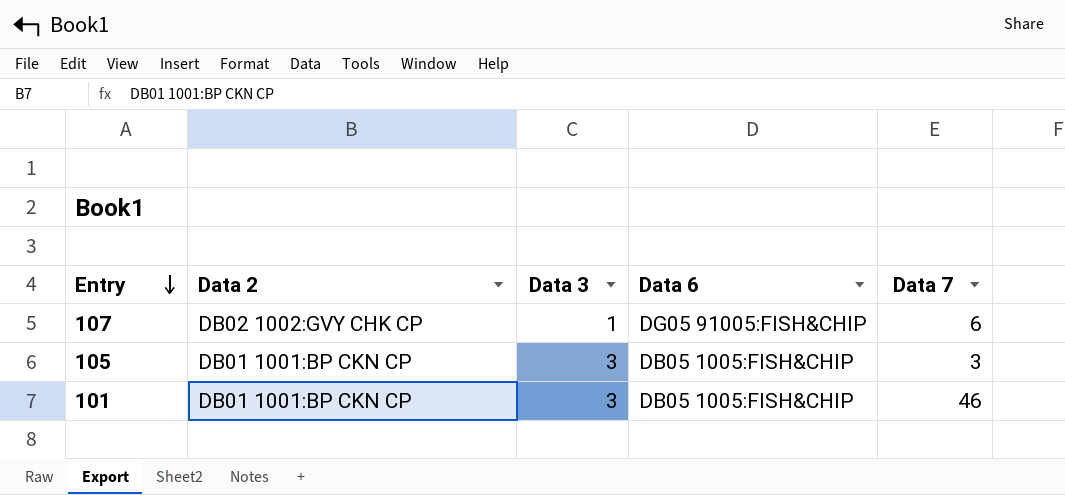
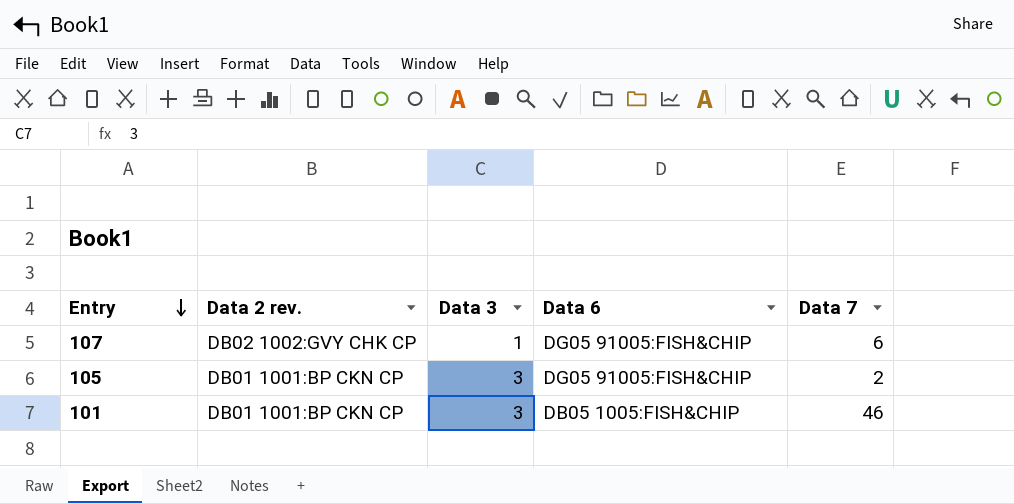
column name: Data 2 -> Data 2 rev.
105 | Data 6: DB05 1005:FISH&CHIP -> DG05 91005:FISH&CHIP
105 | Data 7: 3 -> 2

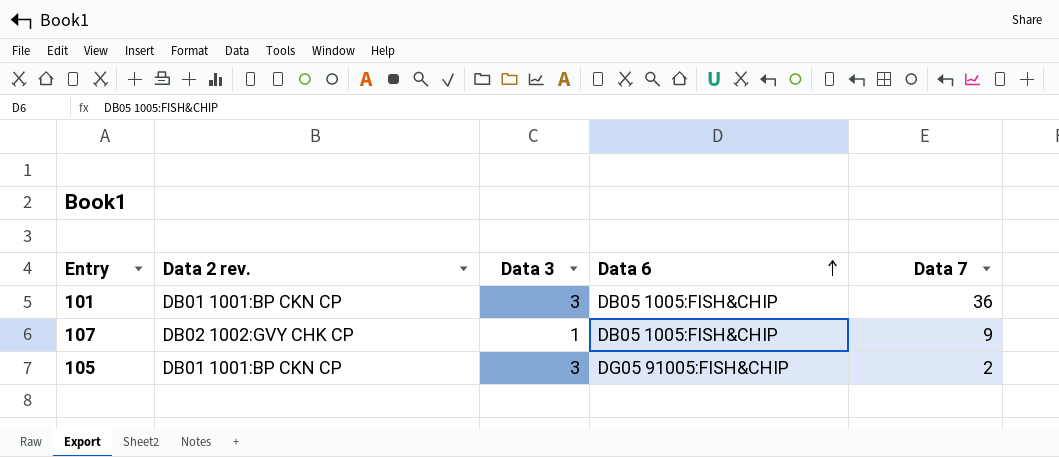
row order: Entry descending -> Data 6 ascending
101 | Data 7: 46 -> 36
107 | Data 6: DG05 91005:FISH&CHIP -> DB05 1005:FISH&CHIP
107 | Data 7: 6 -> 9

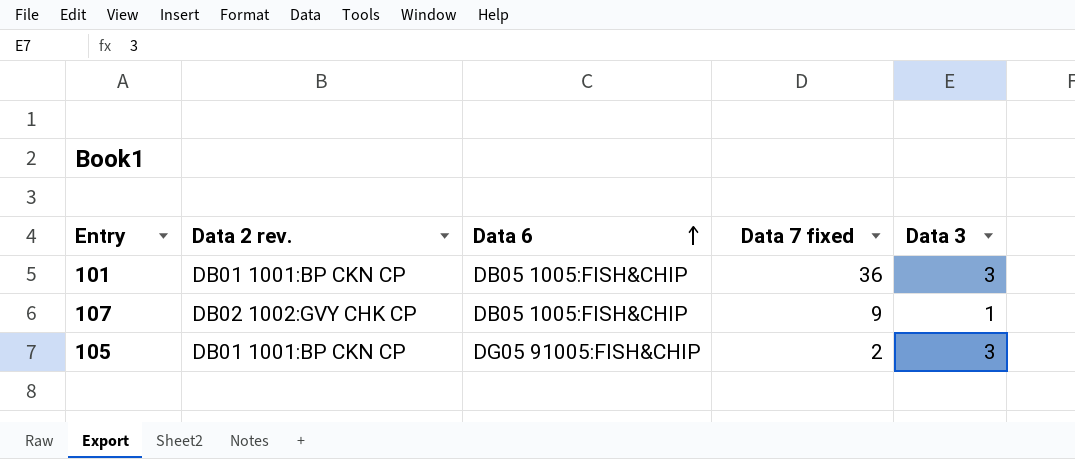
column name: Data 7 -> Data 7 fixed
column Data 3 | position: 3 -> 5

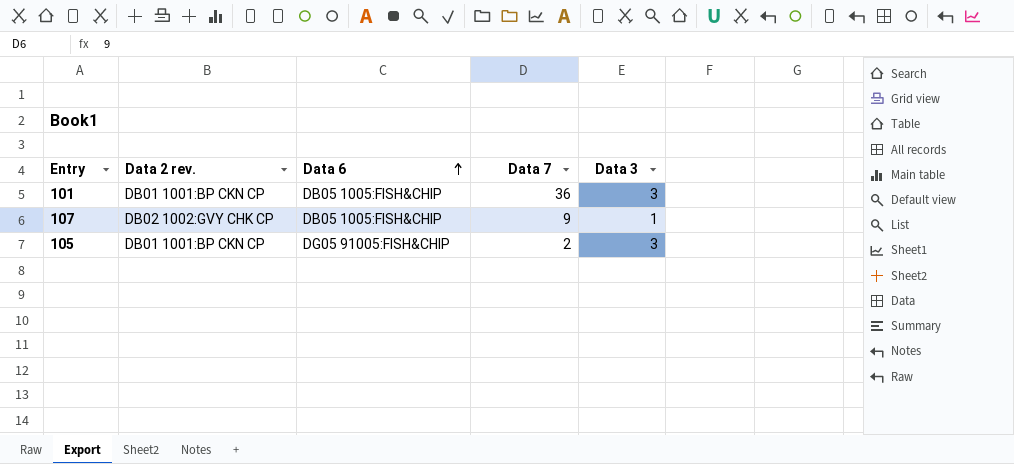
column name: Data 7 fixed -> Data 7

